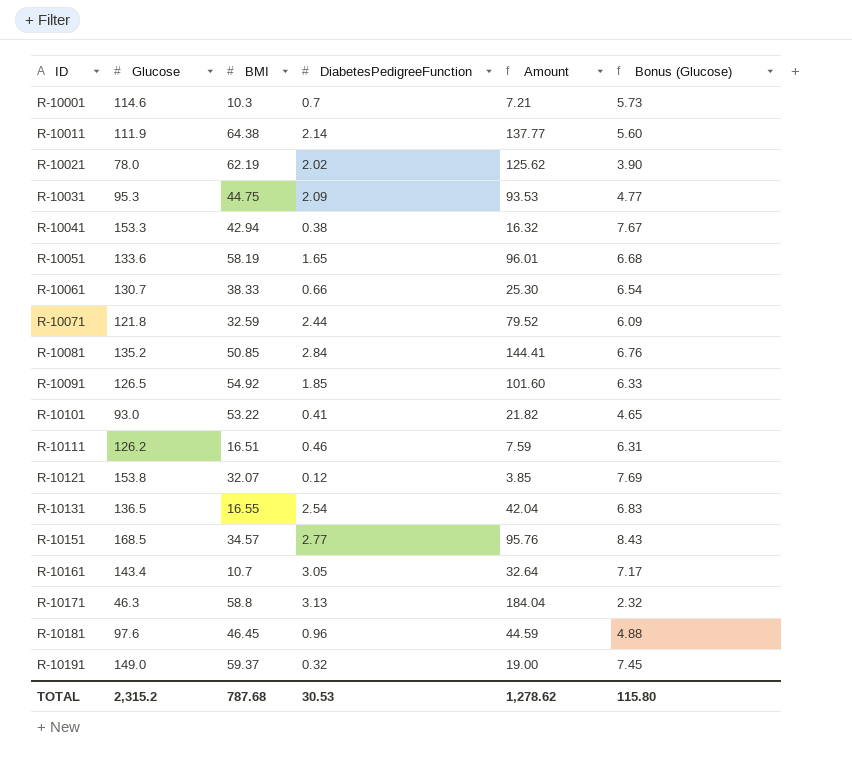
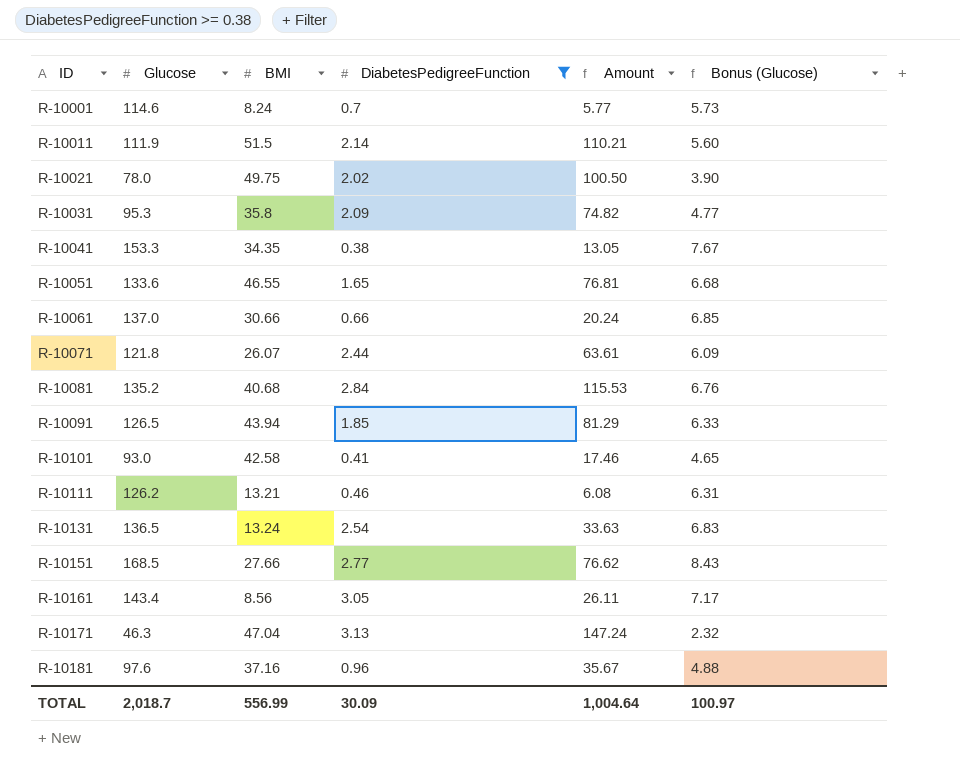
filter: none -> DiabetesPedigreeFunction >= 0.38
R-10001 | BMI: 10.3 -> 8.24
R-10001 | Amount: 7.21 -> 5.77
R-10011 | BMI: 64.38 -> 51.5
R-10011 | Amount: 137.77 -> 110.21
R-10021 | BMI: 62.19 -> 49.75
R-10021 | Amount: 125.62 -> 100.50
R-10031 | BMI: 44.75 -> 35.8
R-10031 | Amount: 93.53 -> 74.82
R-10041 | BMI: 42.94 -> 34.35
R-10041 | Amount: 16.32 -> 13.05
R-10051 | BMI: 58.19 -> 46.55
R-10051 | Amount: 96.01 -> 76.81
R-10061 | Glucose: 130.7 -> 137.0
R-10061 | BMI: 38.33 -> 30.66
R-10061 | Amount: 25.30 -> 20.24
R-10061 | Bonus (Glucose): 6.54 -> 6.85
R-10071 | BMI: 32.59 -> 26.07
R-10071 | Amount: 79.52 -> 63.61
R-10081 | BMI: 50.85 -> 40.68
R-10081 | Amount: 144.41 -> 115.53
R-10091 | BMI: 54.92 -> 43.94
R-10091 | Amount: 101.60 -> 81.29
R-10101 | BMI: 53.22 -> 42.58
R-10101 | Amount: 21.82 -> 17.46
R-10111 | BMI: 16.51 -> 13.21
R-10111 | Amount: 7.59 -> 6.08
R-10131 | BMI: 16.55 -> 13.24
R-10131 | Amount: 42.04 -> 33.63
R-10151 | BMI: 34.57 -> 27.66
R-10151 | Amount: 95.76 -> 76.62
R-10161 | BMI: 10.7 -> 8.56
R-10161 | Amount: 32.64 -> 26.11
R-10171 | BMI: 58.8 -> 47.04
R-10171 | Amount: 184.04 -> 147.24
R-10181 | BMI: 46.45 -> 37.16
R-10181 | Amount: 44.59 -> 35.67
TOTAL | Glucose: 2,315.2 -> 2,018.7
TOTAL | BMI: 787.68 -> 556.99
TOTAL | DiabetesPedigreeFunction: 30.53 -> 30.09
TOTAL | Amount: 1,278.62 -> 1,004.64
TOTAL | Bonus (Glucose): 115.80 -> 100.97

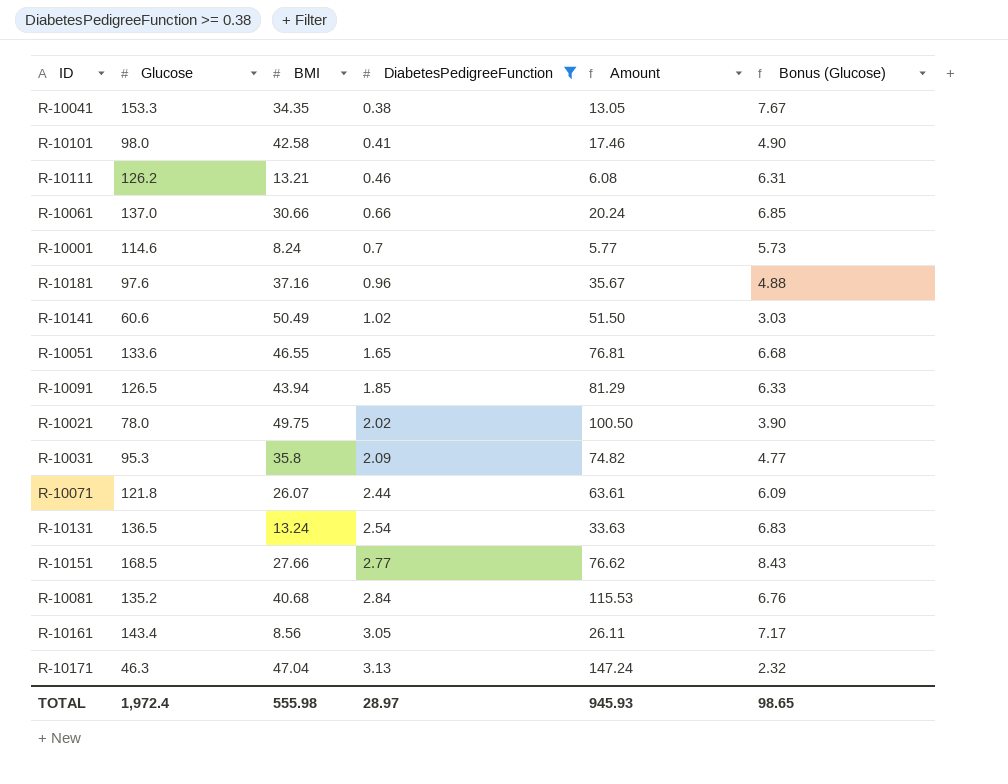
row order: ID ascending -> DiabetesPedigreeFunction ascending
row R-10011: 111.9 | 51.5 | 2.14 | 110.21 | 5.60 -> none
R-10101 | Glucose: 93.0 -> 98.0
R-10101 | Bonus (Glucose): 4.65 -> 4.90
row R-10141: none -> 60.6 | 50.49 | 1.02 | 51.50 | 3.03
TOTAL | Glucose: 2,018.7 -> 1,972.4
TOTAL | BMI: 556.99 -> 555.98
TOTAL | DiabetesPedigreeFunction: 30.09 -> 28.97
TOTAL | Amount: 1,004.64 -> 945.93
TOTAL | Bonus (Glucose): 100.97 -> 98.65

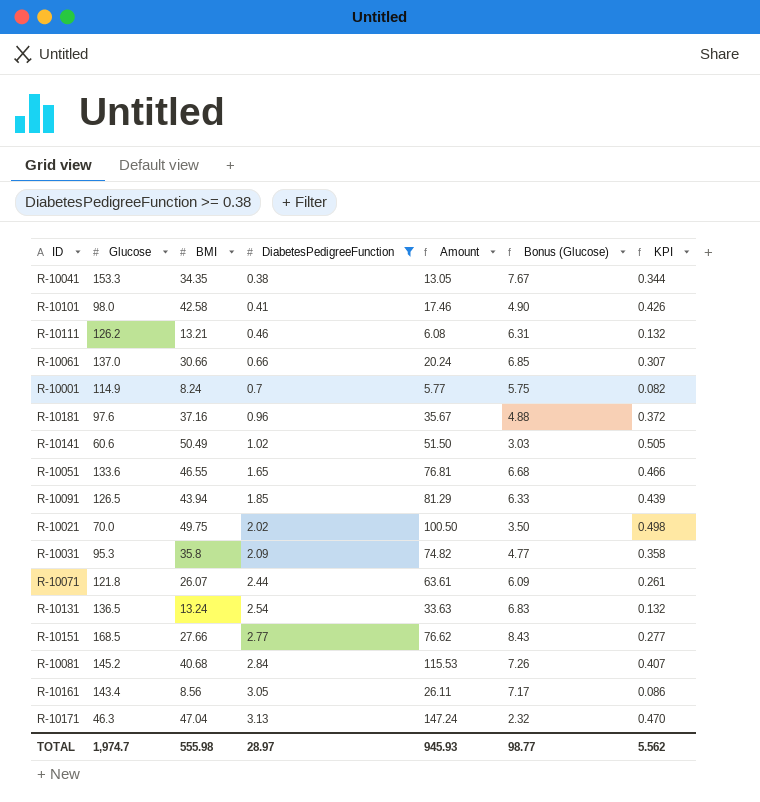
column KPI | formula: none -> [BMI] * 0.01
R-10001 | Glucose: 114.6 -> 114.9
R-10001 | Bonus (Glucose): 5.73 -> 5.75
R-10021 | Glucose: 78.0 -> 70.0
R-10021 | Bonus (Glucose): 3.90 -> 3.50
R-10081 | Glucose: 135.2 -> 145.2
R-10081 | Bonus (Glucose): 6.76 -> 7.26
TOTAL | Glucose: 1,972.4 -> 1,974.7
TOTAL | Bonus (Glucose): 98.65 -> 98.77

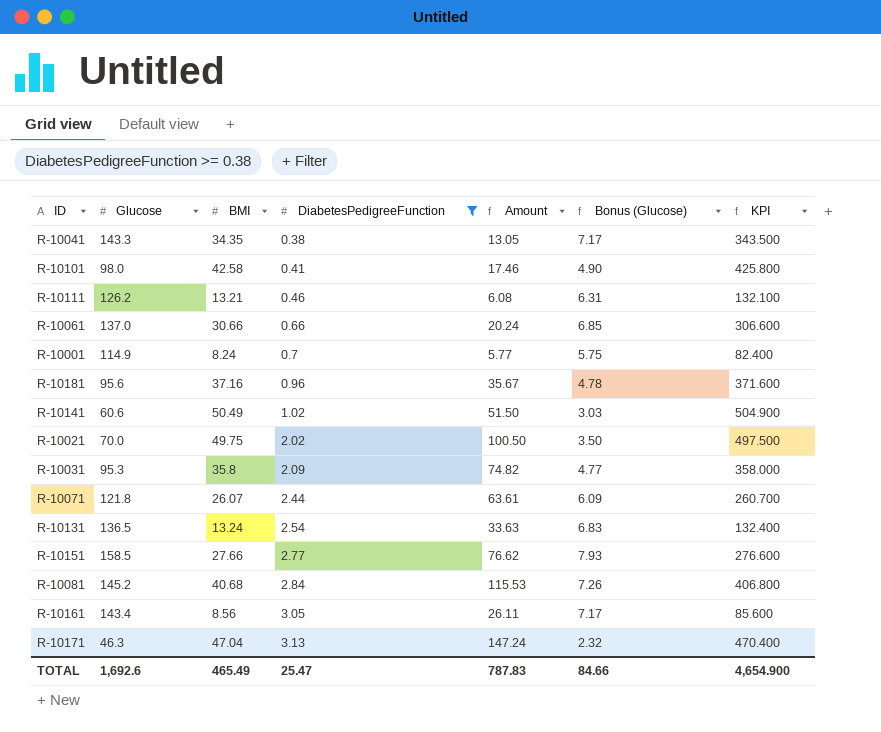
column KPI | formula: [BMI] * 0.01 -> [BMI] * 10
row R-10051: 133.6 | 46.55 | 1.65 | 76.81 | 6.68 | 0.466 -> none
row R-10091: 126.5 | 43.94 | 1.85 | 81.29 | 6.33 | 0.439 -> none
R-10041 | Glucose: 153.3 -> 143.3
R-10041 | Bonus (Glucose): 7.67 -> 7.17
R-10181 | Glucose: 97.6 -> 95.6
R-10181 | Bonus (Glucose): 4.88 -> 4.78
R-10151 | Glucose: 168.5 -> 158.5
R-10151 | Bonus (Glucose): 8.43 -> 7.93
TOTAL | Glucose: 1,974.7 -> 1,692.6
TOTAL | BMI: 555.98 -> 465.49
TOTAL | DiabetesPedigreeFunction: 28.97 -> 25.47
TOTAL | Amount: 945.93 -> 787.83
TOTAL | Bonus (Glucose): 98.77 -> 84.66
TOTAL | KPI: 5.562 -> 4,654.900

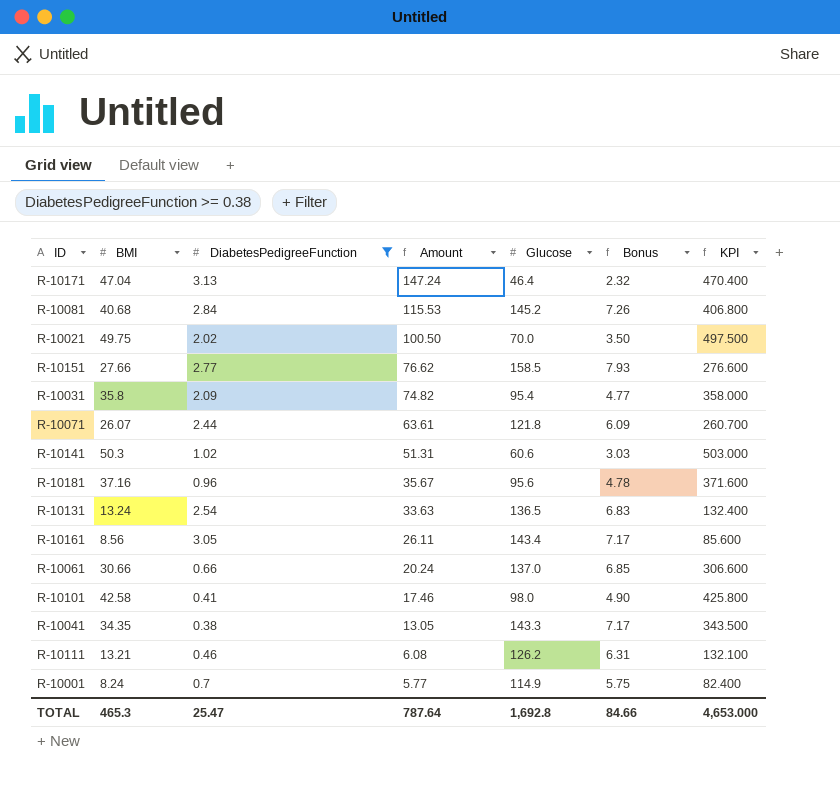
row order: DiabetesPedigreeFunction ascending -> Amount descending
column Glucose | position: 2 -> 5
column name: Bonus (Glucose) -> Bonus
R-10171 | Glucose: 46.3 -> 46.4
R-10031 | Glucose: 95.3 -> 95.4
R-10141 | BMI: 50.49 -> 50.3
R-10141 | Amount: 51.50 -> 51.31
R-10141 | KPI: 504.900 -> 503.000
TOTAL | BMI: 465.49 -> 465.3
TOTAL | Amount: 787.83 -> 787.64
TOTAL | Glucose: 1,692.6 -> 1,692.8
TOTAL | KPI: 4,654.900 -> 4,653.000

